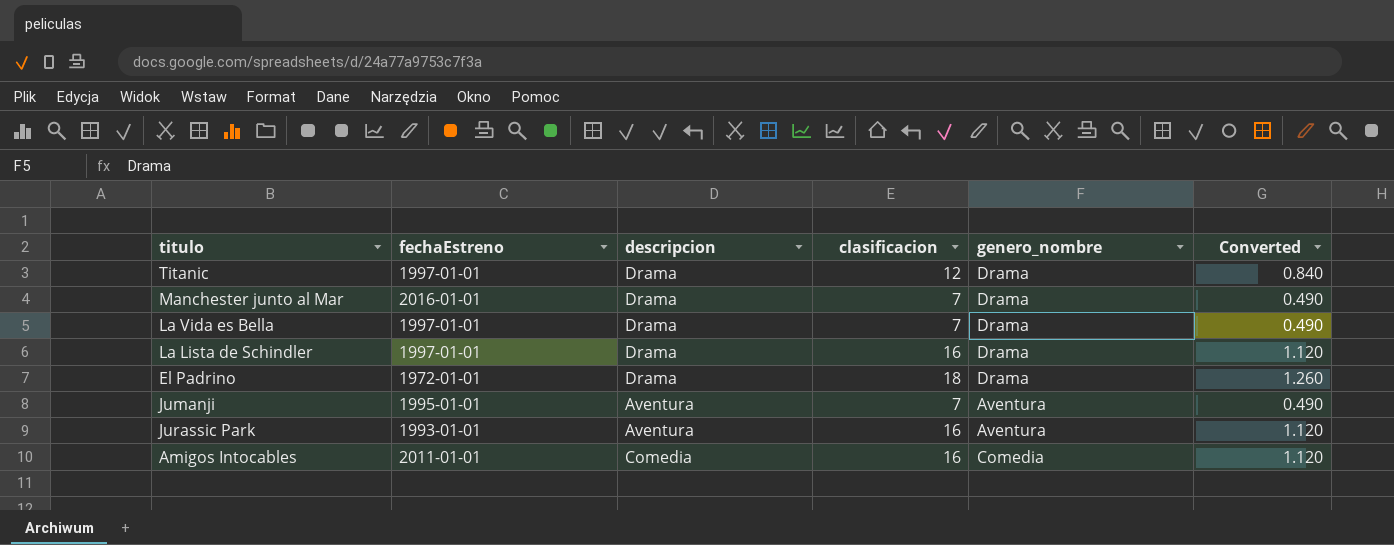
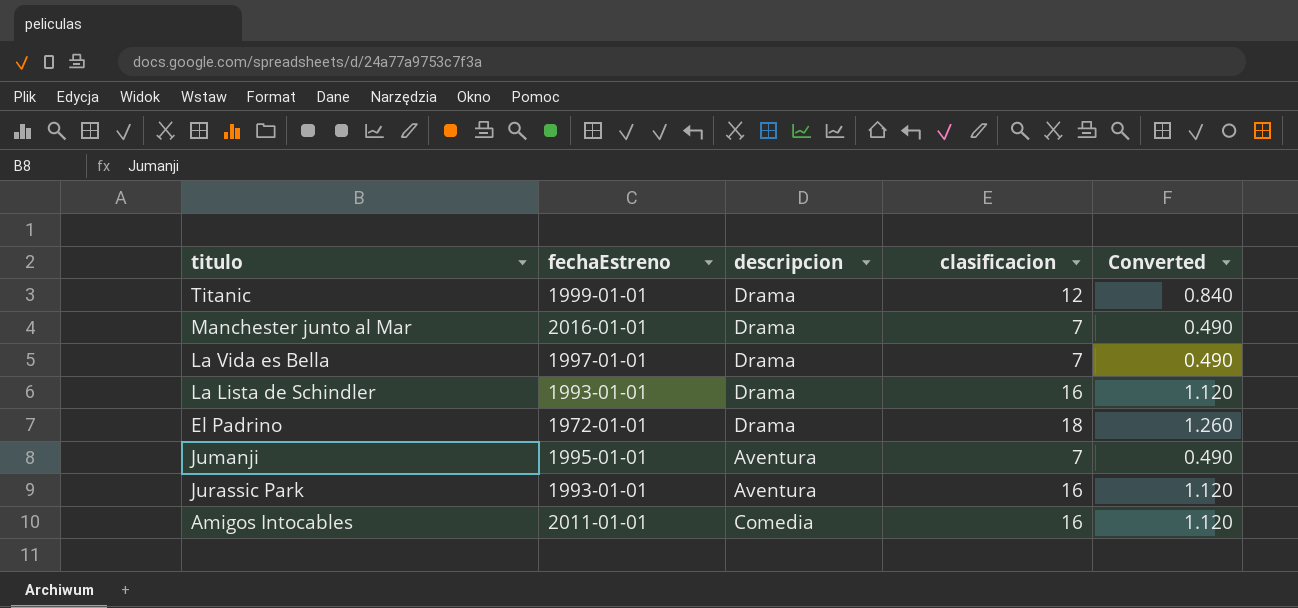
column genero_nombre | position: 5 -> none
Titanic | fechaEstreno: 1997-01-01 -> 1999-01-01
La Lista de Schindler | fechaEstreno: 1997-01-01 -> 1993-01-01

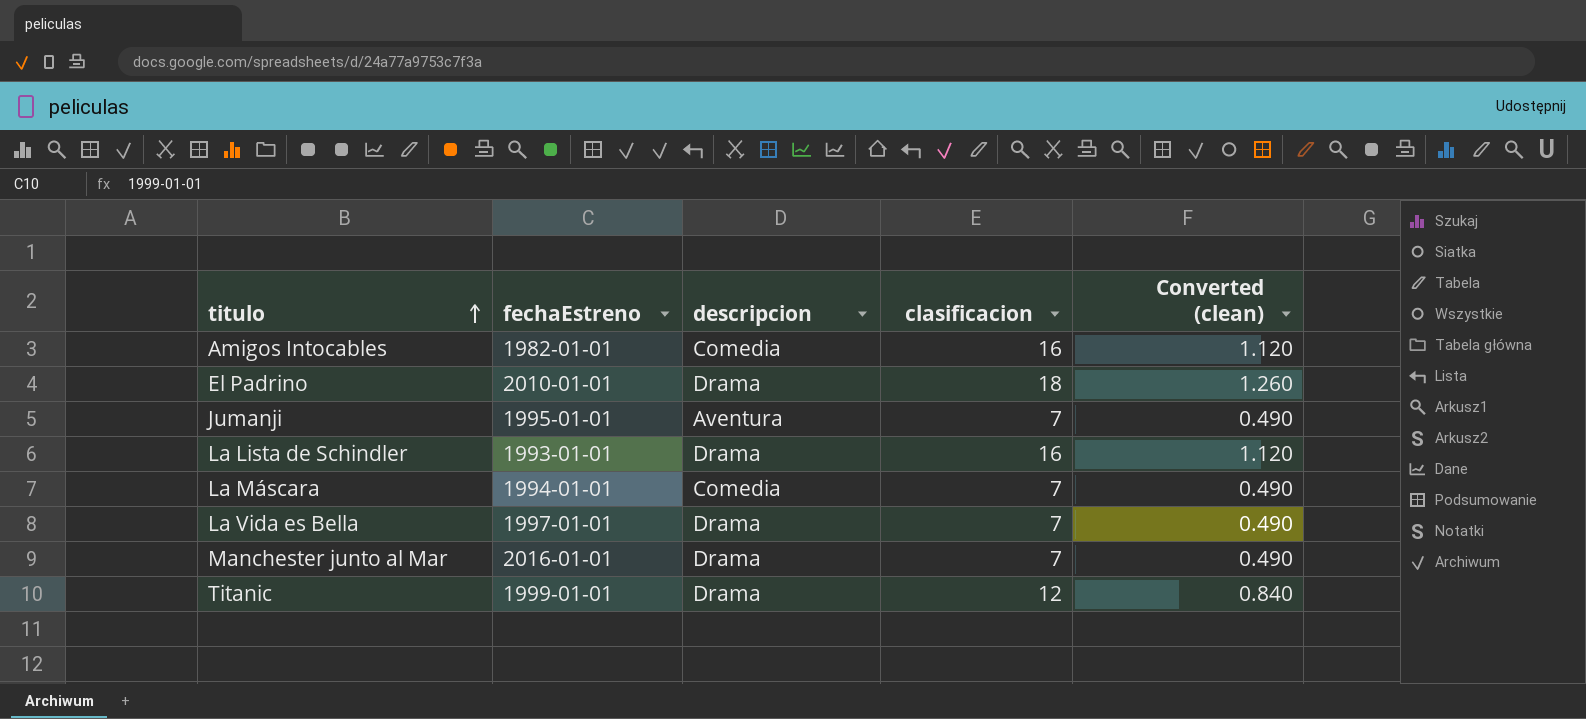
row order: none -> titulo ascending
column name: Converted -> Converted (clean)
row Jurassic Park: 1993-01-01 | Aventura | 16 | 1.120 -> none
Amigos Intocables | fechaEstreno: 2011-01-01 -> 1982-01-01
El Padrino | fechaEstreno: 1972-01-01 -> 2010-01-01
row La Máscara: none -> 1994-01-01 | Comedia | 7 | 0.490

